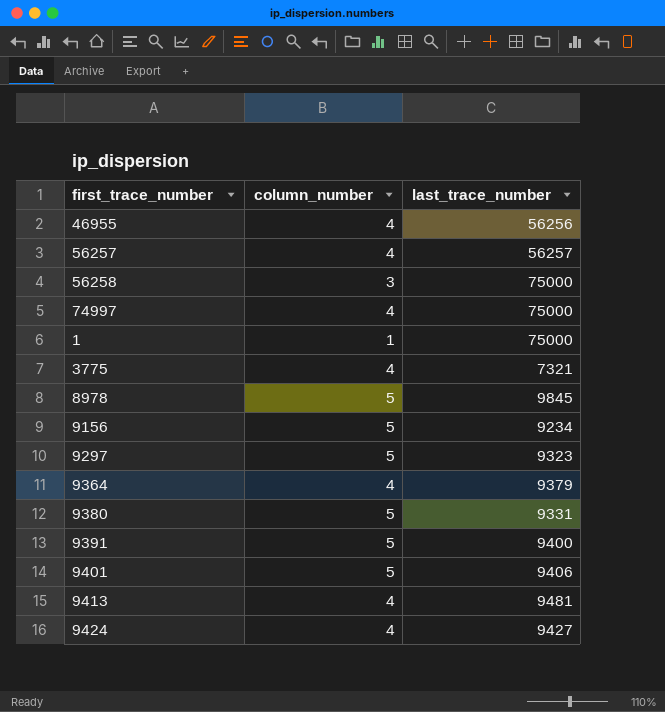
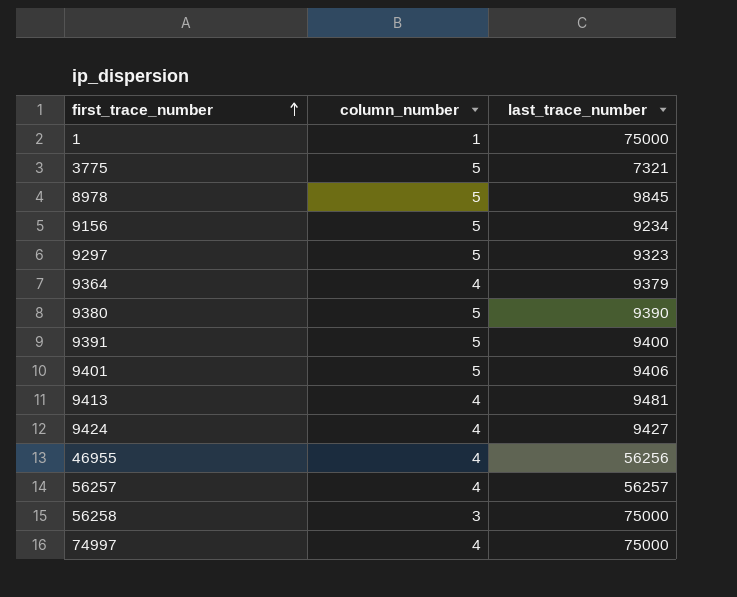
row order: none -> first_trace_number ascending
3775 | column_number: 4 -> 5
9380 | last_trace_number: 9331 -> 9390

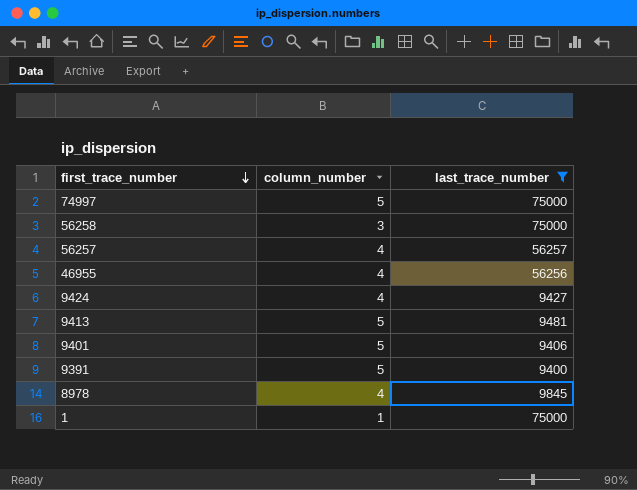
filter: none -> last_trace_number >= 9400
row order: first_trace_number ascending -> first_trace_number descending
74997 | column_number: 4 -> 5
9413 | column_number: 4 -> 5
8978 | column_number: 5 -> 4

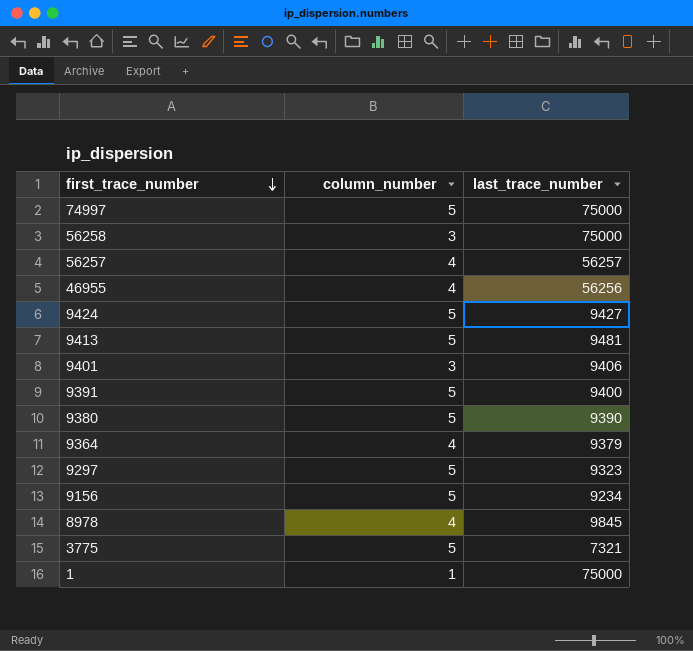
filter: last_trace_number >= 9400 -> none
9424 | column_number: 4 -> 5
9401 | column_number: 5 -> 3

